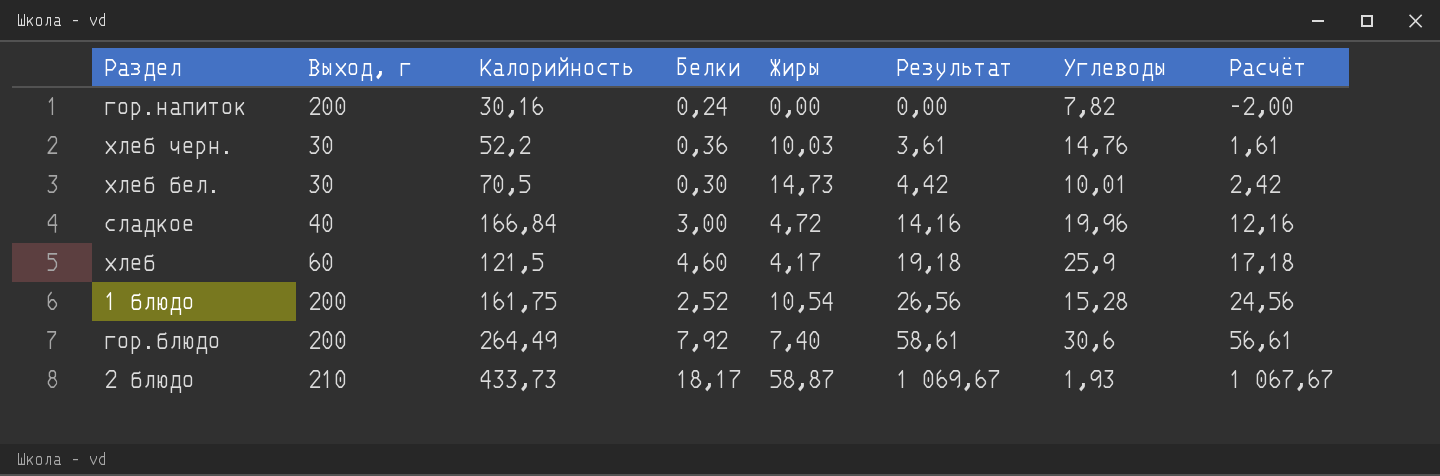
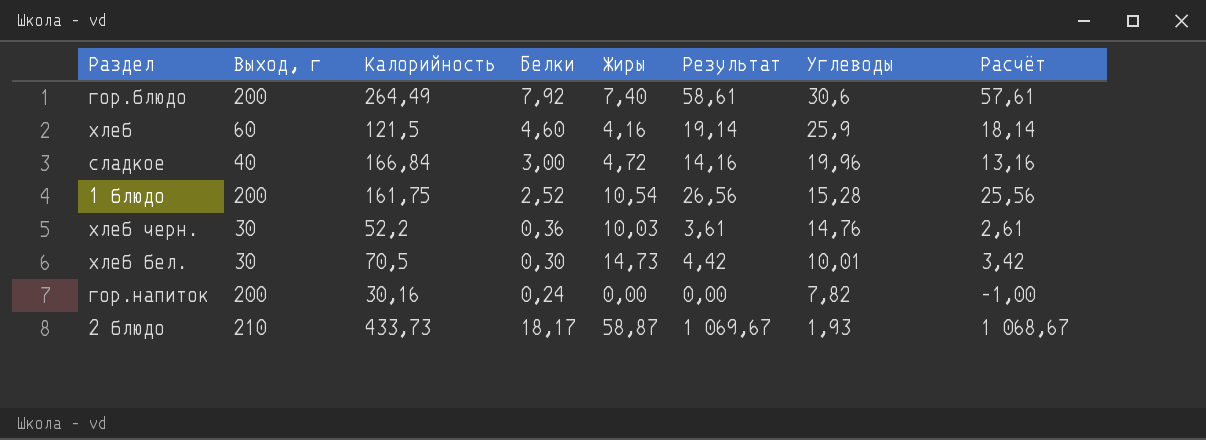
row order: Результат ascending -> Углеводы descending
column Расчёт | formula: [Результат] - 2 -> [Результат] - 1
хлеб | Жиры: 4,17 -> 4,16
хлеб | Результат: 19,18 -> 19,14

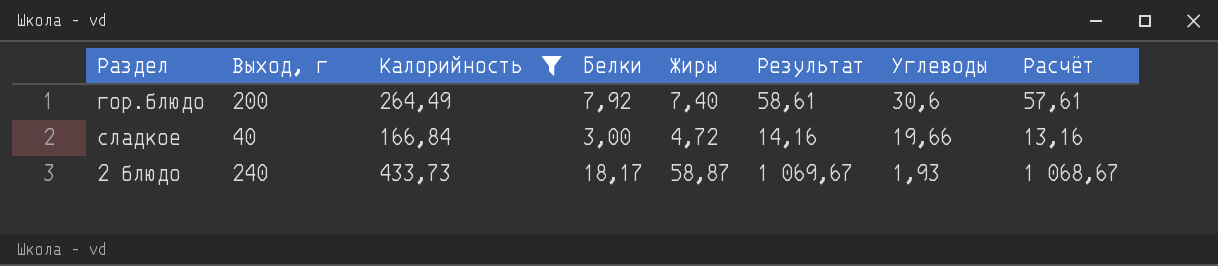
filter: none -> Калорийность >= 166,84
сладкое | Углеводы: 19,96 -> 19,66
2 блюдо | Выход, г: 210 -> 240

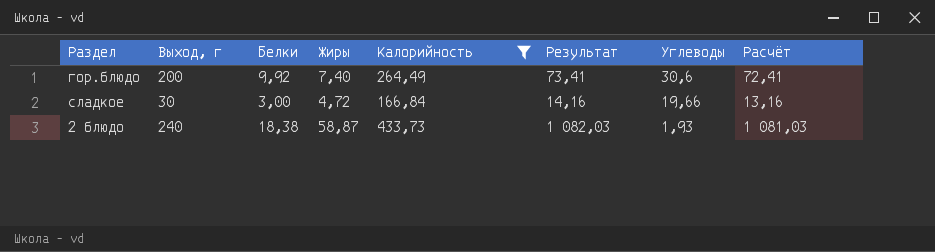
column Калорийность | position: 3 -> 5
гор.блюдо | Белки: 7,92 -> 9,92
гор.блюдо | Результат: 58,61 -> 73,41
гор.блюдо | Расчёт: 57,61 -> 72,41
сладкое | Выход, г: 40 -> 30
2 блюдо | Белки: 18,17 -> 18,38
2 блюдо | Результат: 1 069,67 -> 1 082,03
2 блюдо | Расчёт: 1 068,67 -> 1 081,03

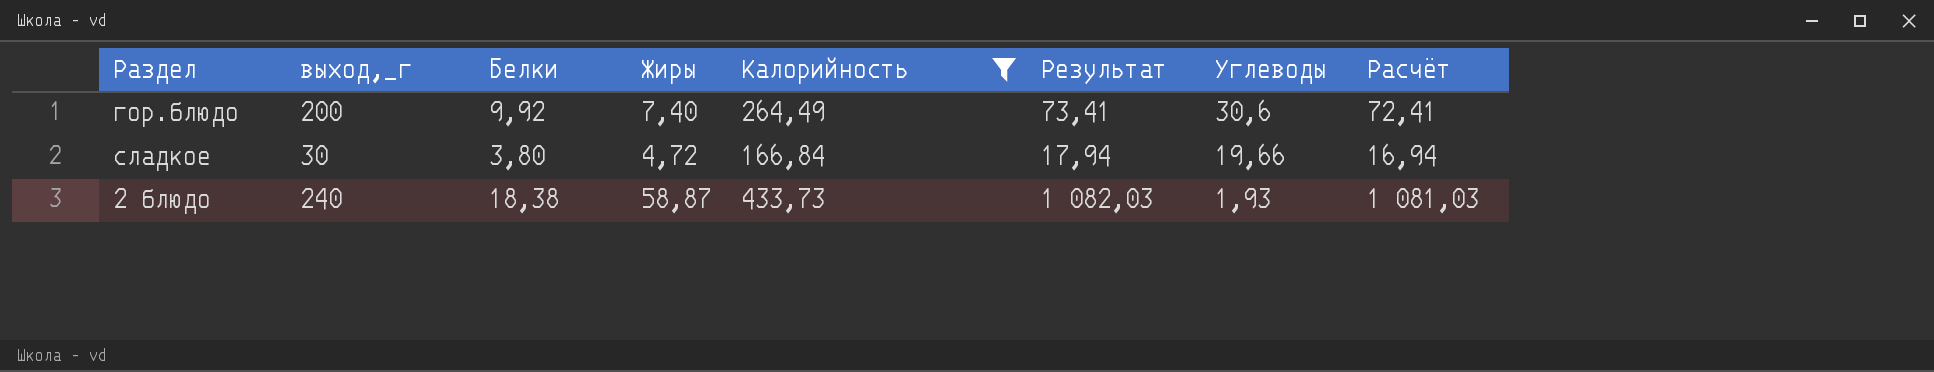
column name: Выход, г -> выход,_г
сладкое | Белки: 3,00 -> 3,80
сладкое | Результат: 14,16 -> 17,94
сладкое | Расчёт: 13,16 -> 16,94

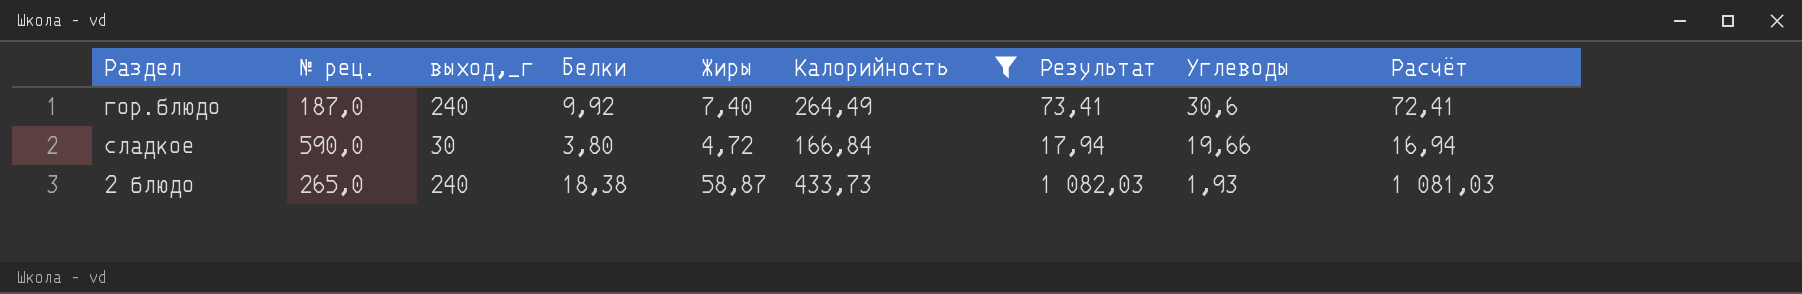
column № рец. | position: none -> 2
гор.блюдо | выход,_г: 200 -> 240

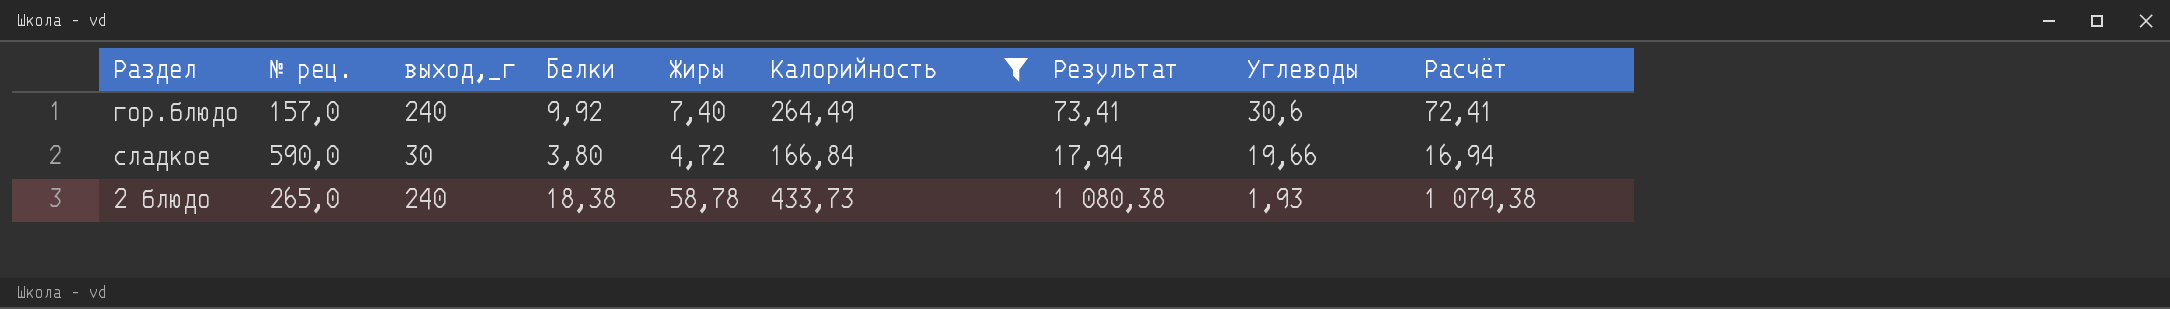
гор.блюдо | № рец.: 187,0 -> 157,0
2 блюдо | Жиры: 58,87 -> 58,78
2 блюдо | Результат: 1 082,03 -> 1 080,38
2 блюдо | Расчёт: 1 081,03 -> 1 079,38

